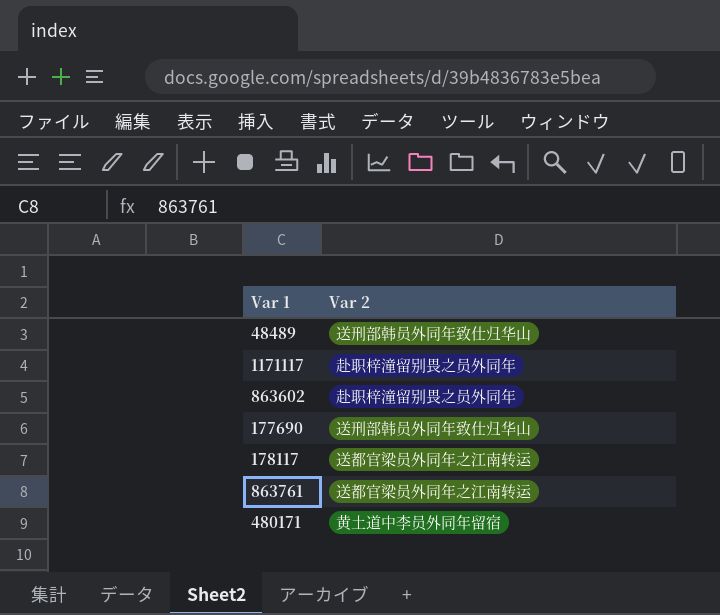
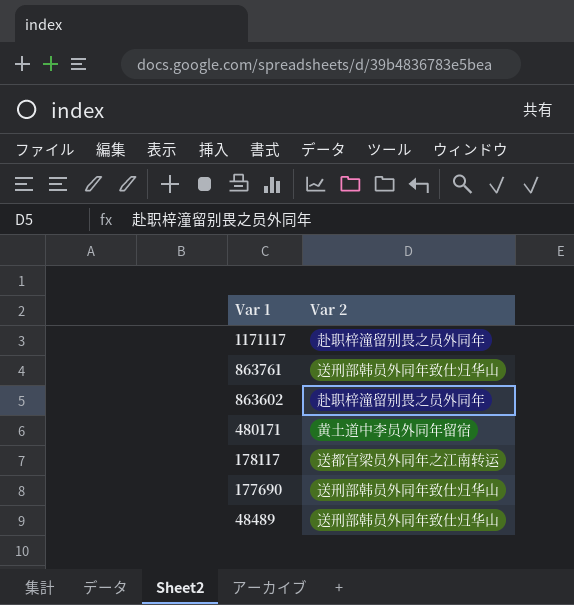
row order: none -> Var 1 descending
863761 | Var 2: 送都官梁员外同年之江南转运 -> 送刑部韩员外同年致仕归华山

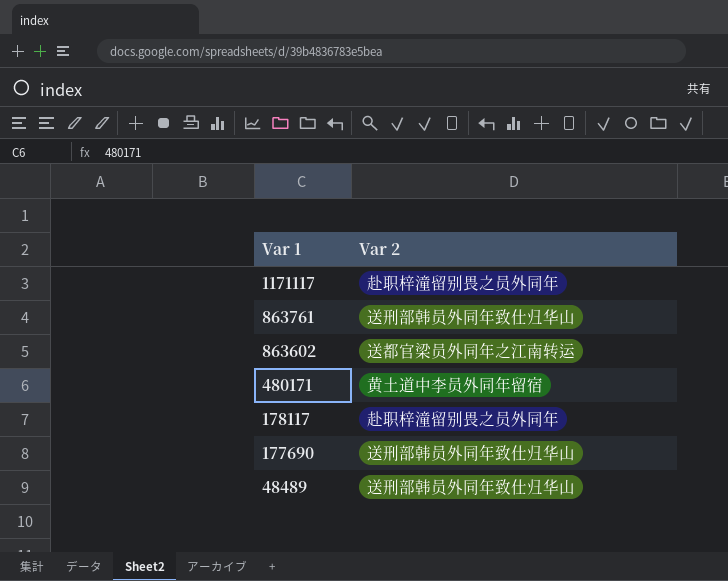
863602 | Var 2: 赴职梓潼留别畏之员外同年 -> 送都官梁员外同年之江南转运
178117 | Var 2: 送都官梁员外同年之江南转运 -> 赴职梓潼留别畏之员外同年

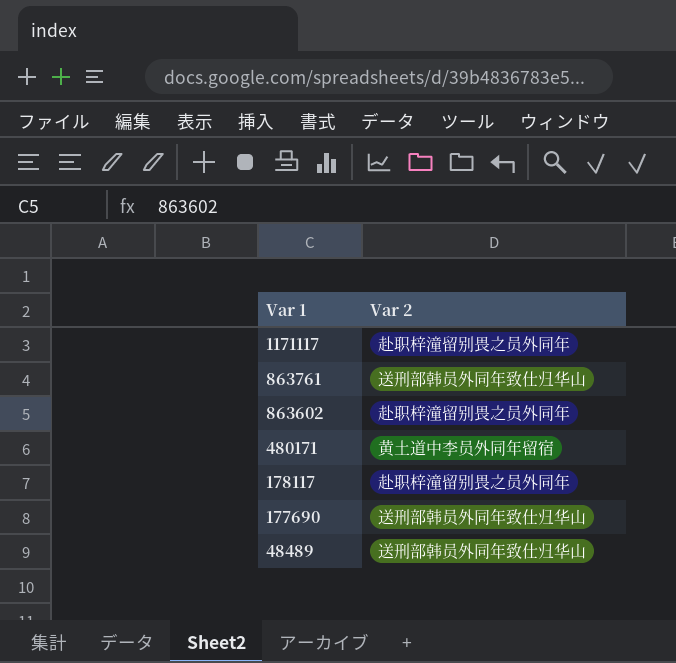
863602 | Var 2: 送都官梁员外同年之江南转运 -> 赴职梓潼留别畏之员外同年

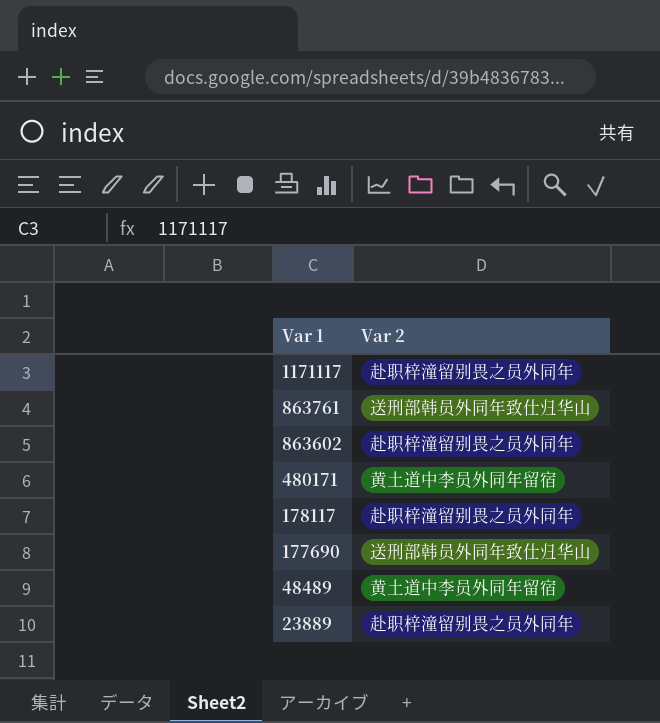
48489 | Var 2: 送刑部韩员外同年致仕归华山 -> 黄土道中李员外同年留宿
row 23889: none -> 赴职梓潼留别畏之员外同年

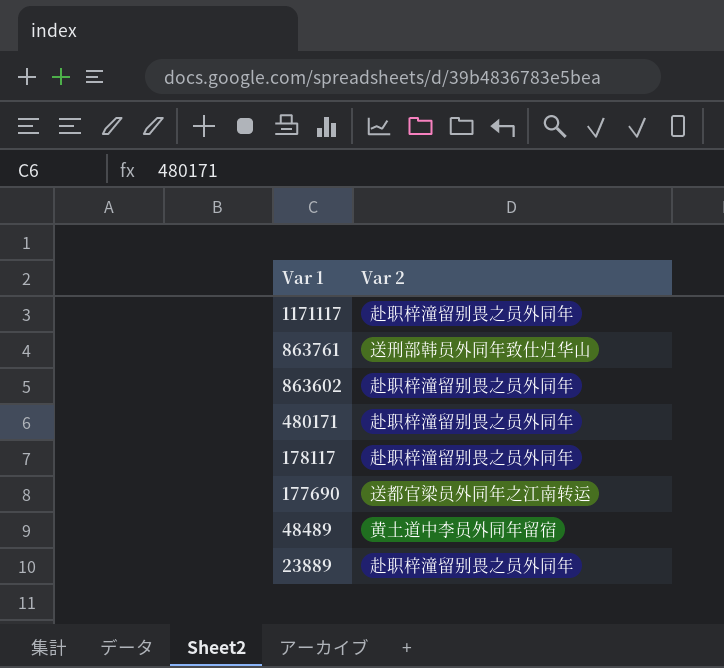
480171 | Var 2: 黄土道中李员外同年留宿 -> 赴职梓潼留别畏之员外同年
177690 | Var 2: 送刑部韩员外同年致仕归华山 -> 送都官梁员外同年之江南转运

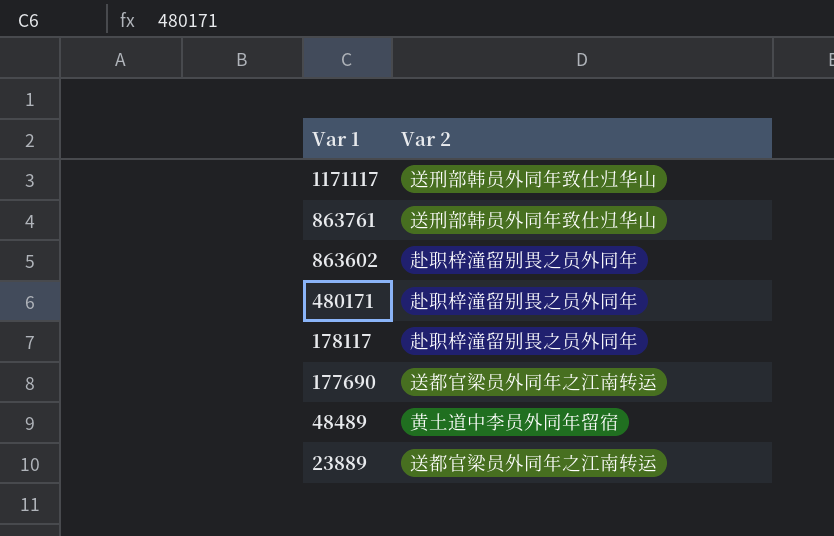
1171117 | Var 2: 赴职梓潼留别畏之员外同年 -> 送刑部韩员外同年致仕归华山
23889 | Var 2: 赴职梓潼留别畏之员外同年 -> 送都官梁员外同年之江南转运

